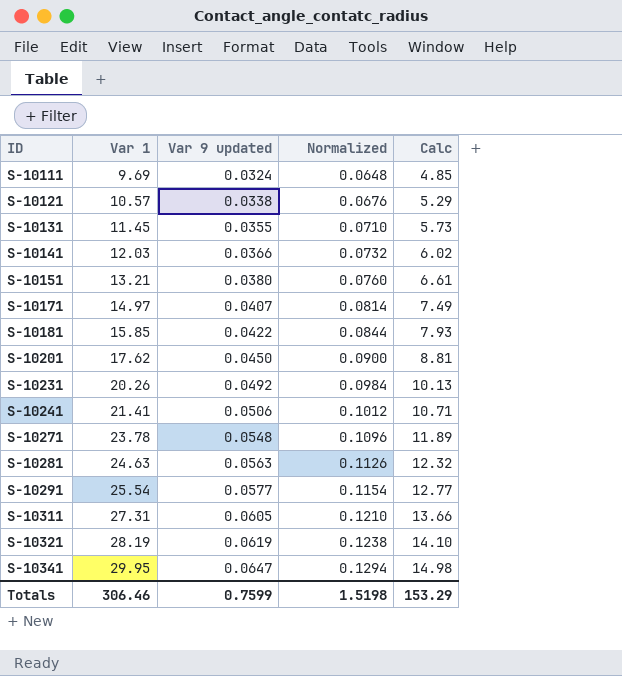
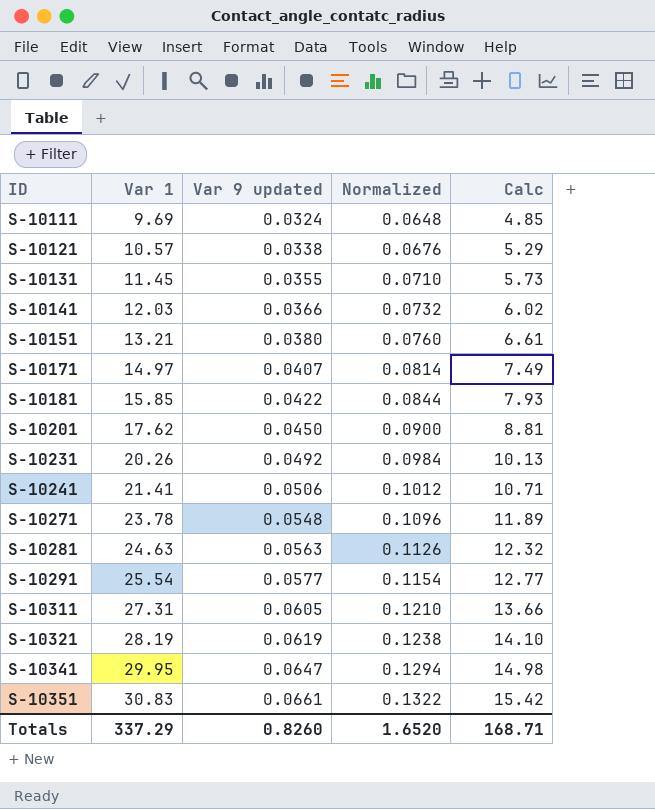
row S-10351: none -> 30.83 | 0.0661 | 0.1322 | 15.42
Totals | Var 1: 306.46 -> 337.29
Totals | Var 9 updated: 0.7599 -> 0.8260
Totals | Normalized: 1.5198 -> 1.6520
Totals | Calc: 153.29 -> 168.71

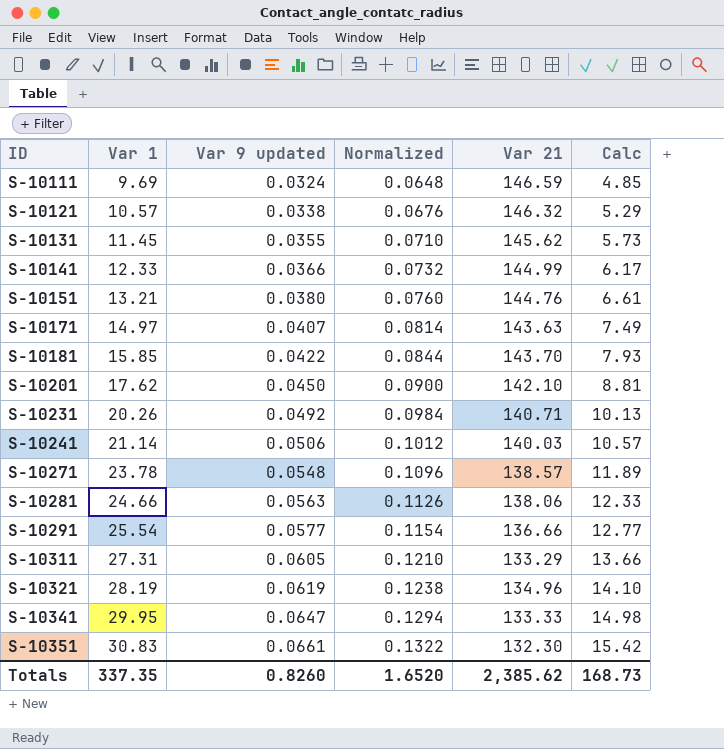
column Var 21 | position: none -> 5
S-10141 | Var 1: 12.03 -> 12.33
S-10141 | Calc: 6.02 -> 6.17
S-10241 | Var 1: 21.41 -> 21.14
S-10241 | Calc: 10.71 -> 10.57
S-10281 | Var 1: 24.63 -> 24.66
S-10281 | Calc: 12.32 -> 12.33
Totals | Var 1: 337.29 -> 337.35
Totals | Calc: 168.71 -> 168.73

